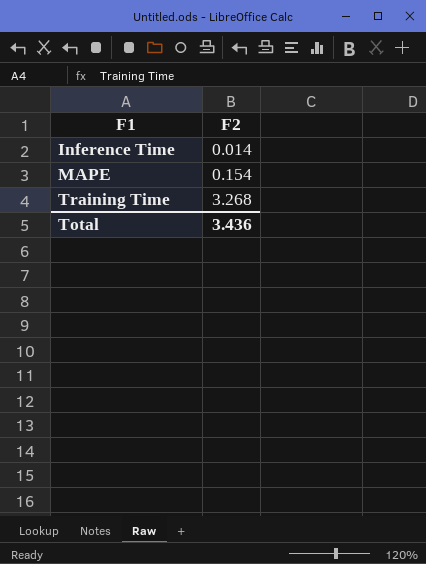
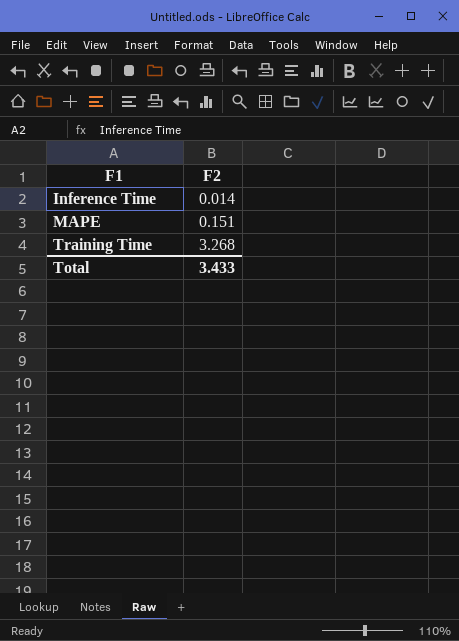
MAPE | F2: 0.154 -> 0.151
Total | F2: 3.436 -> 3.433

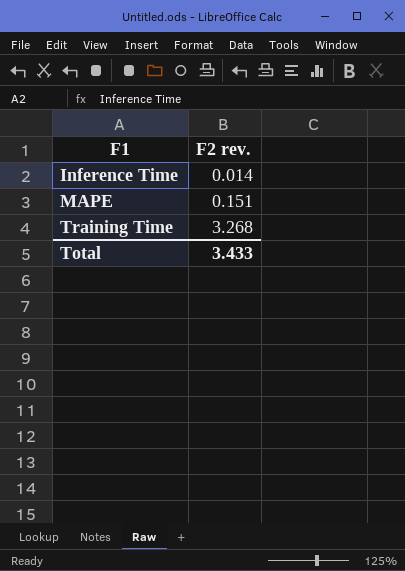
column name: F2 -> F2 rev.

